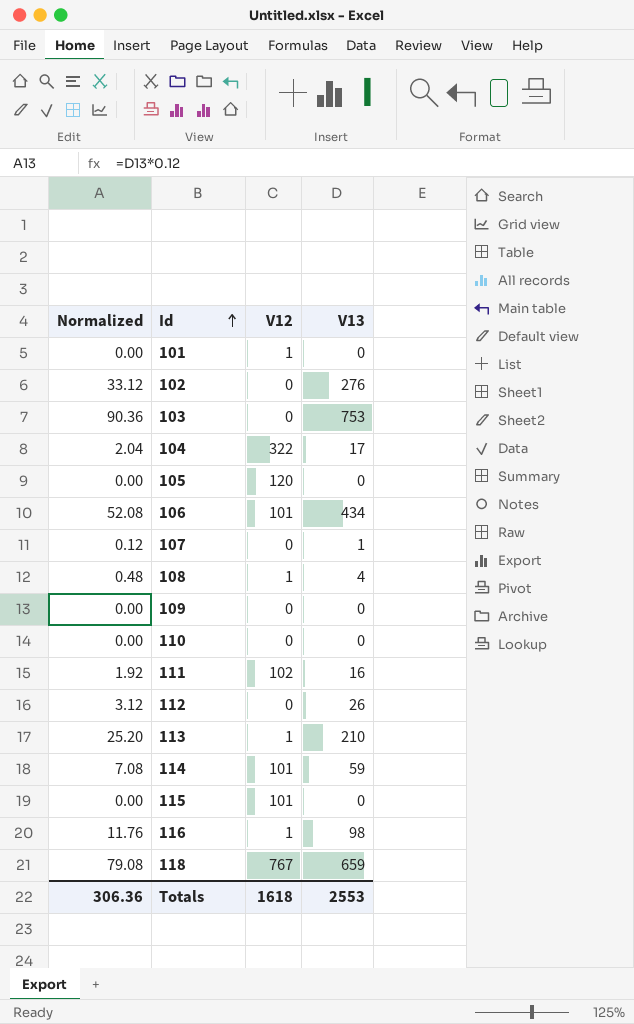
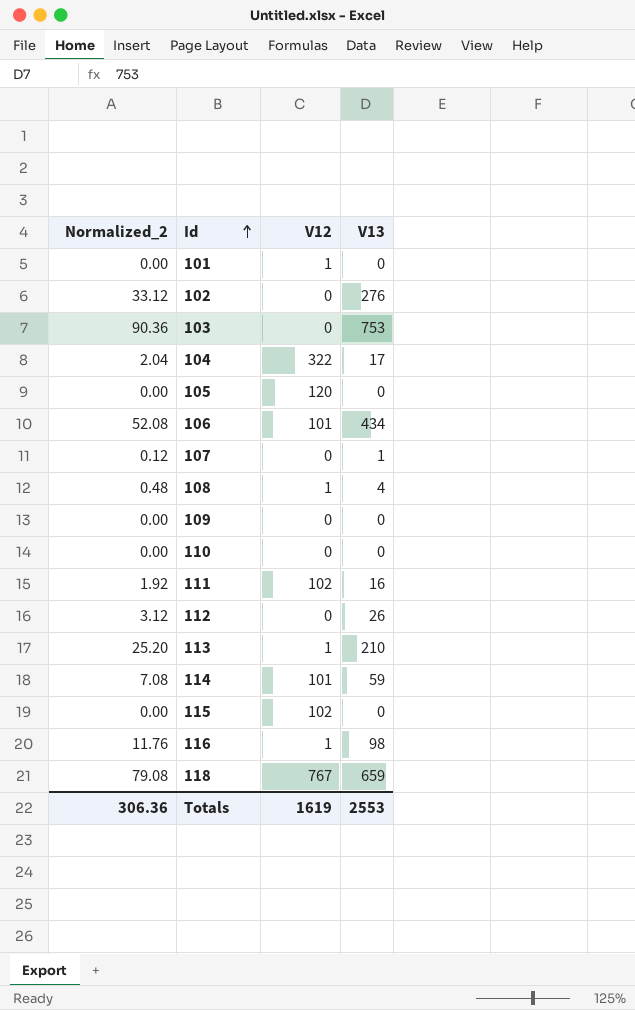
column name: Normalized -> Normalized_2
115 | V12: 101 -> 102
Totals | V12: 1618 -> 1619

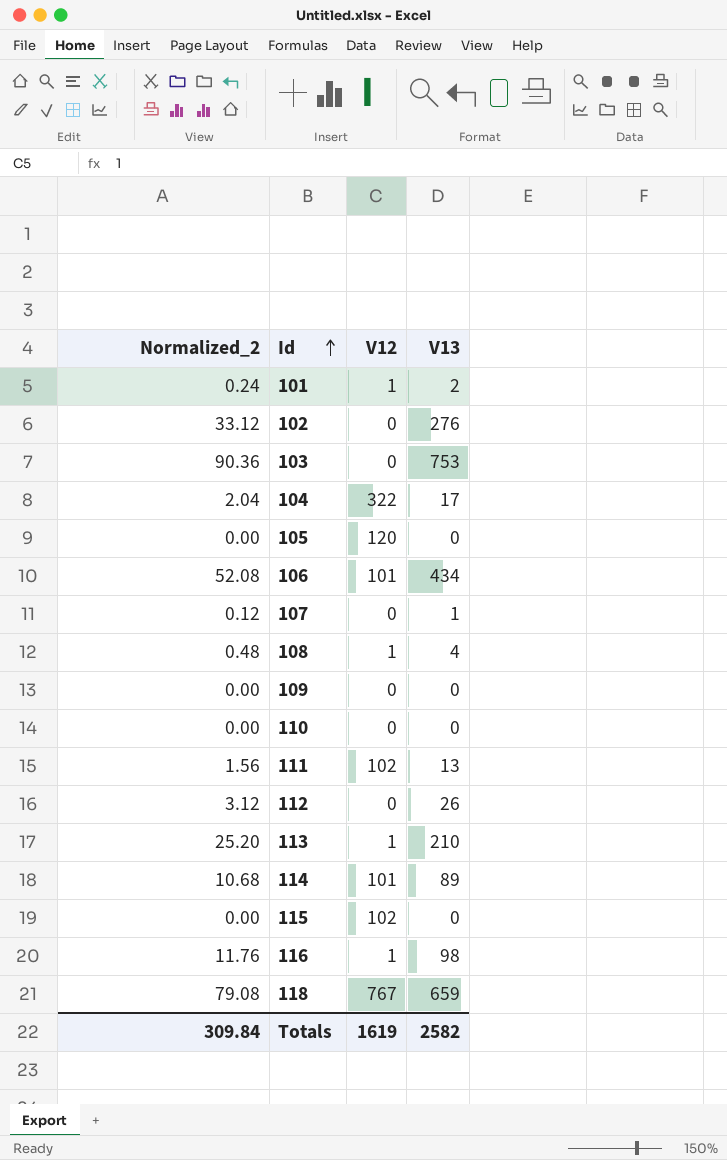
101 | Normalized_2: 0.00 -> 0.24
101 | V13: 0 -> 2
111 | Normalized_2: 1.92 -> 1.56
111 | V13: 16 -> 13
114 | Normalized_2: 7.08 -> 10.68
114 | V13: 59 -> 89
Totals | Normalized_2: 306.36 -> 309.84
Totals | V13: 2553 -> 2582

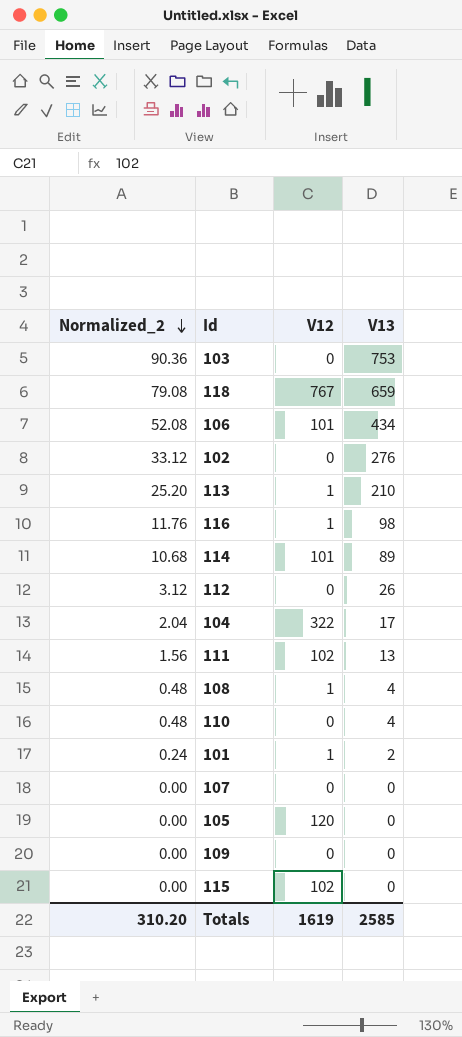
row order: Id ascending -> Normalized_2 descending
110 | Normalized_2: 0.00 -> 0.48
110 | V13: 0 -> 4
107 | Normalized_2: 0.12 -> 0.00
107 | V13: 1 -> 0
Totals | Normalized_2: 309.84 -> 310.20
Totals | V13: 2582 -> 2585

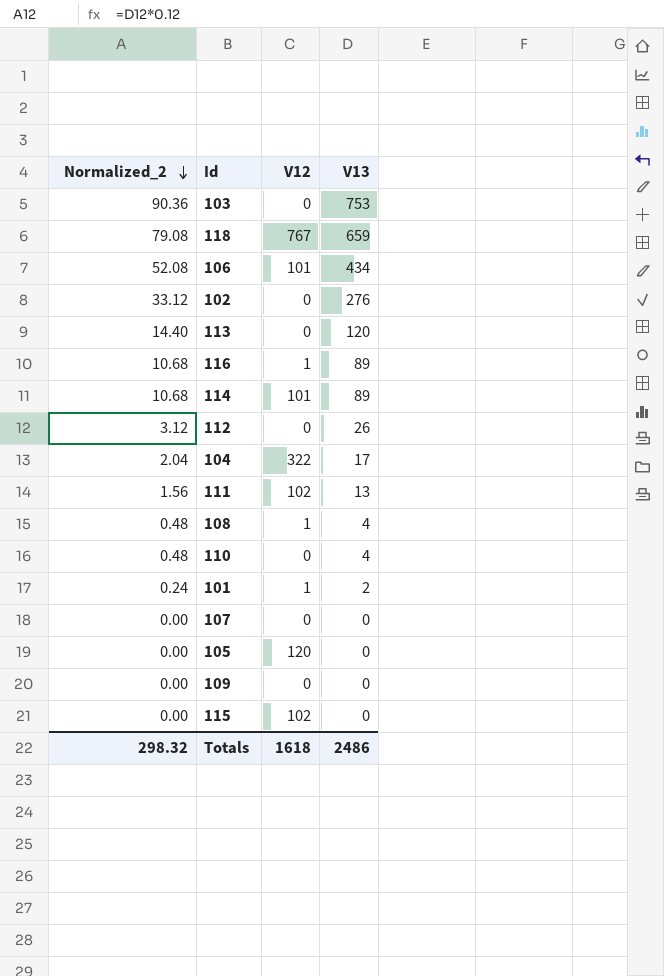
113 | Normalized_2: 25.20 -> 14.40
113 | V12: 1 -> 0
113 | V13: 210 -> 120
116 | Normalized_2: 11.76 -> 10.68
116 | V13: 98 -> 89
Totals | Normalized_2: 310.20 -> 298.32
Totals | V12: 1619 -> 1618
Totals | V13: 2585 -> 2486

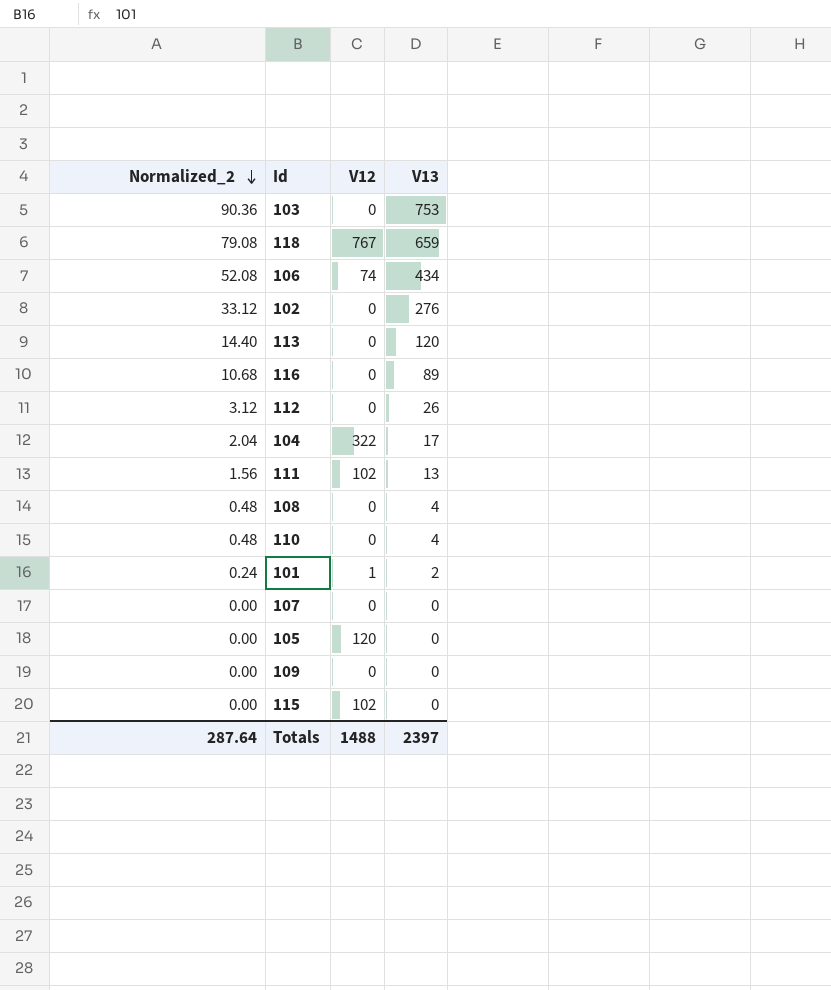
row 114: 10.68 | 101 | 89 -> none
106 | V12: 101 -> 74
116 | V12: 1 -> 0
108 | V12: 1 -> 0
Totals | Normalized_2: 298.32 -> 287.64
Totals | V12: 1618 -> 1488
Totals | V13: 2486 -> 2397

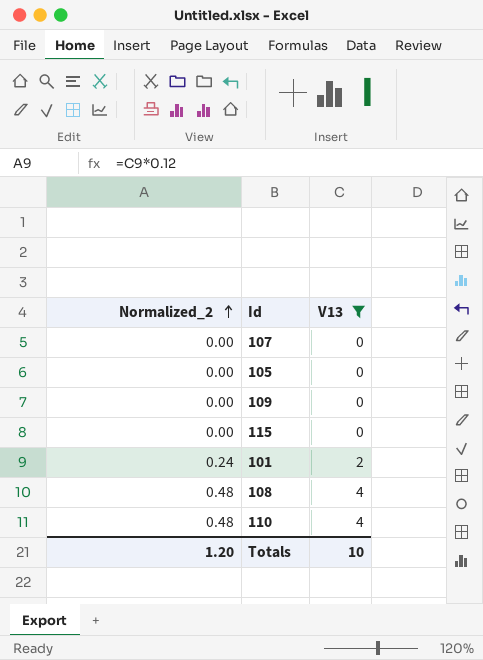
filter: none -> V13 <= 4
row order: Normalized_2 descending -> Normalized_2 ascending
column V12 | position: 3 -> none
Totals | Normalized_2: 287.64 -> 1.20
Totals | V13: 2397 -> 10

